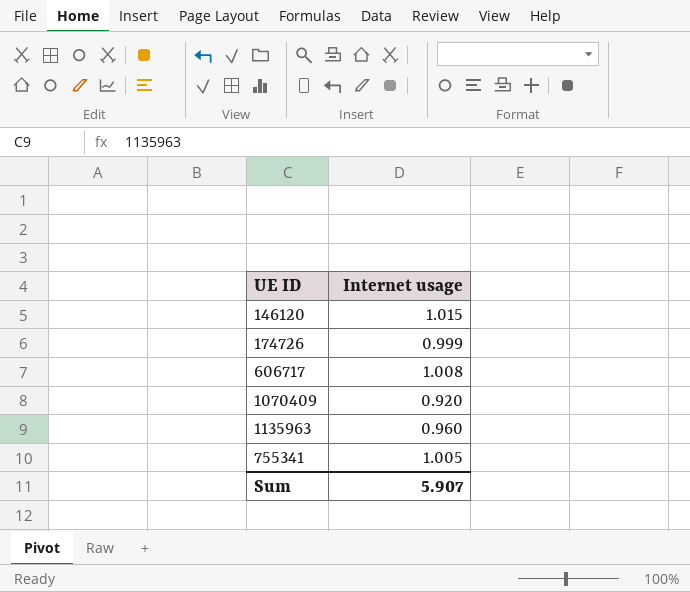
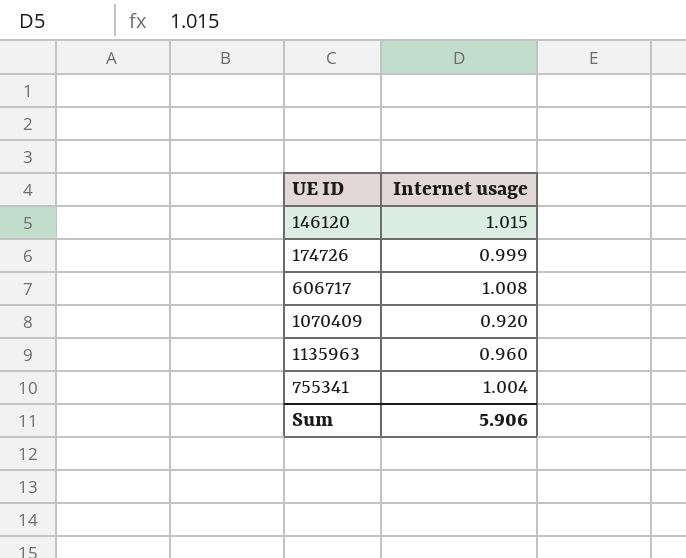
755341 | Internet usage: 1.005 -> 1.004
Sum | Internet usage: 5.907 -> 5.906

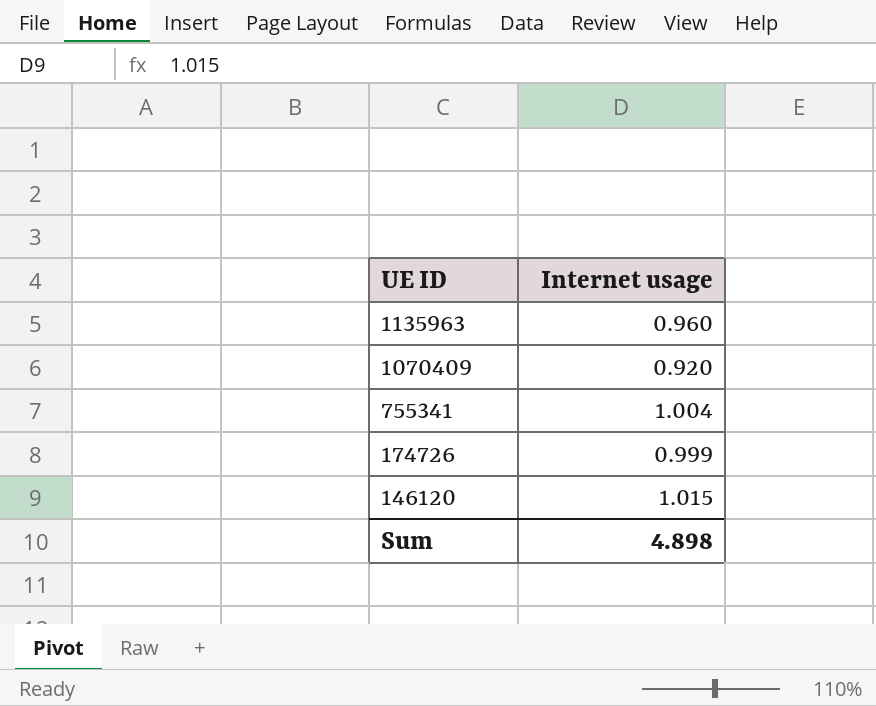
row order: none -> UE ID descending
row 606717: 1.008 -> none
Sum | Internet usage: 5.906 -> 4.898

